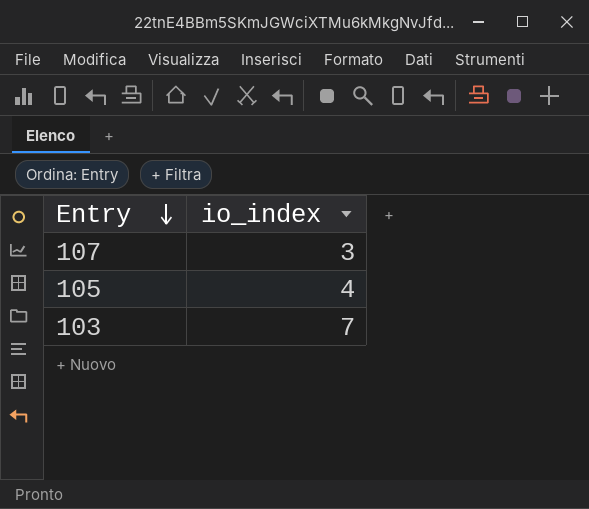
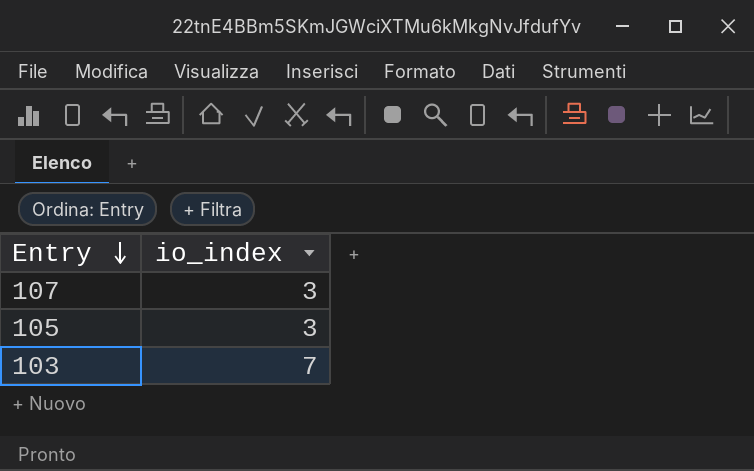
105 | io_index: 4 -> 3

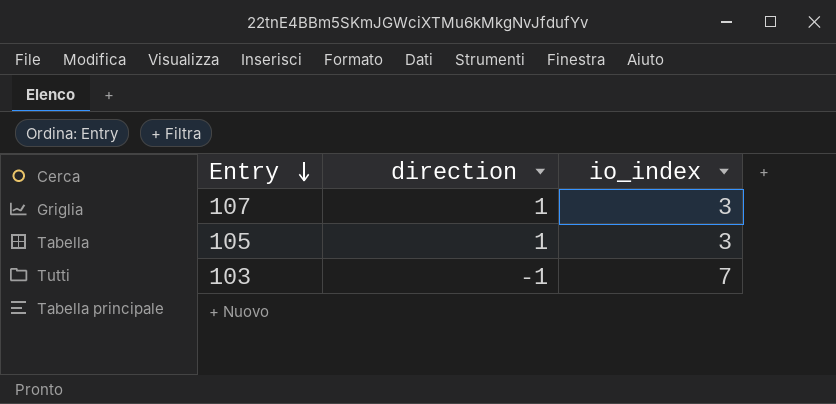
column direction | position: none -> 2

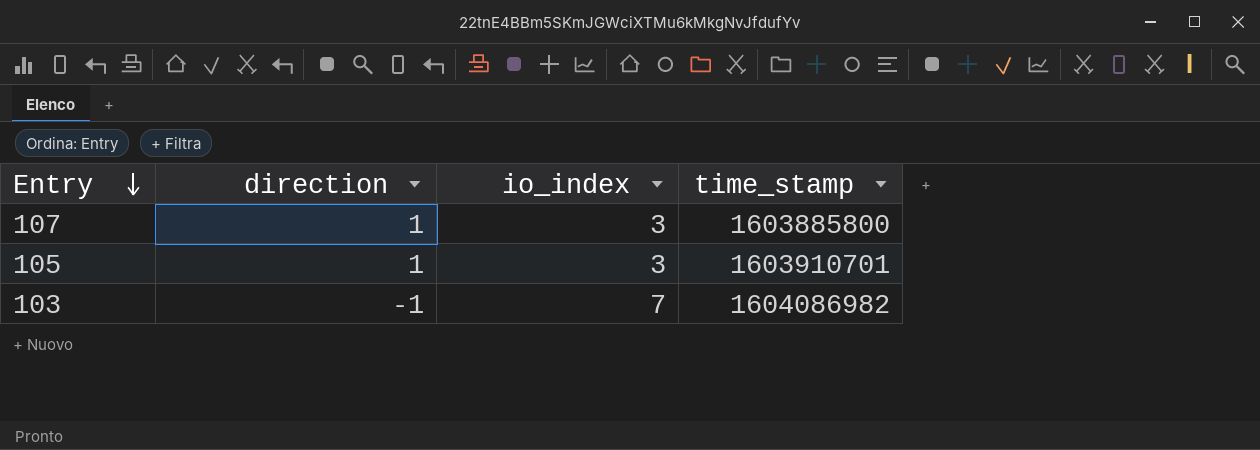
column time_stamp | position: none -> 4

